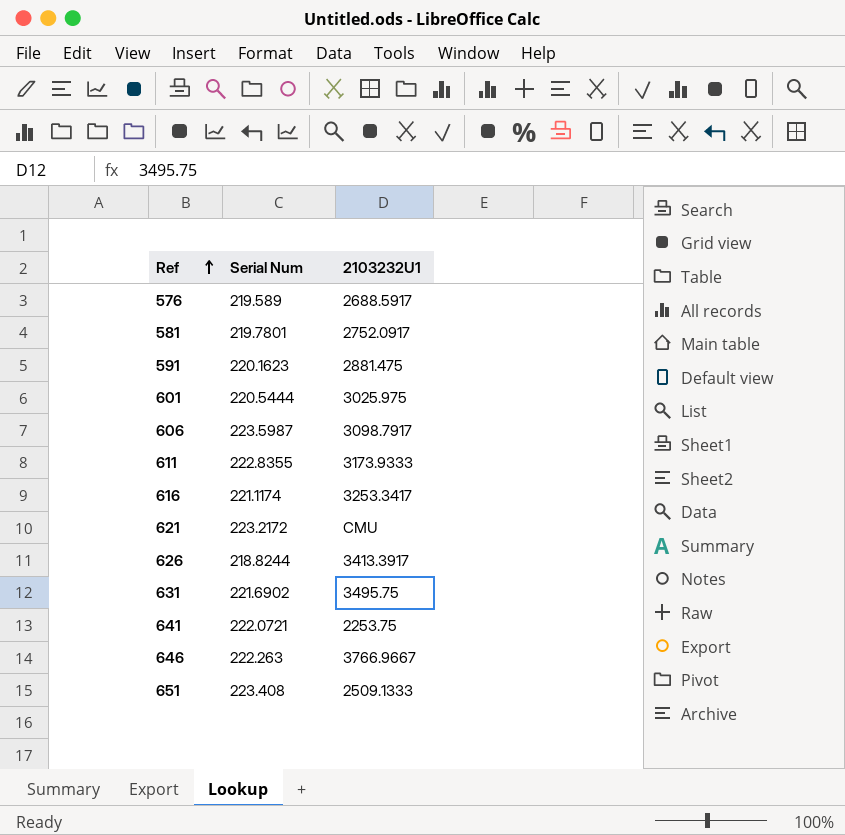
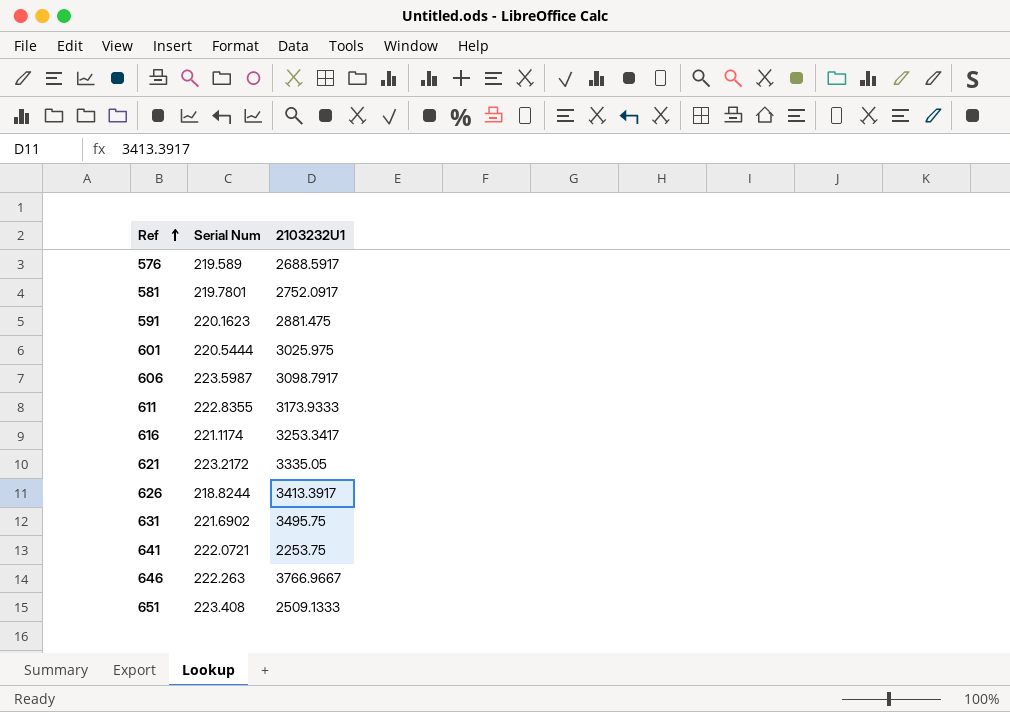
621 | 2103232U1: CMU -> 3335.05

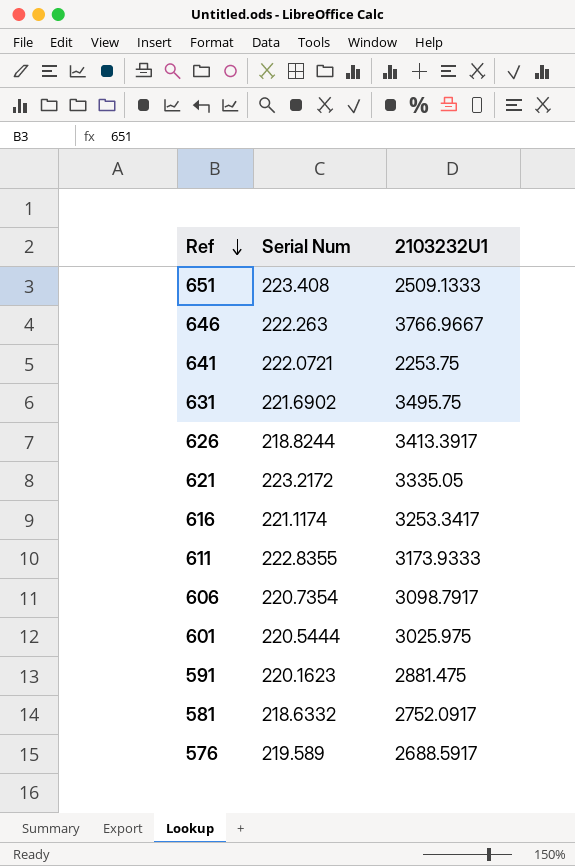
row order: Ref ascending -> Ref descending
606 | Serial Num: 223.5987 -> 220.7354
581 | Serial Num: 219.7801 -> 218.6332

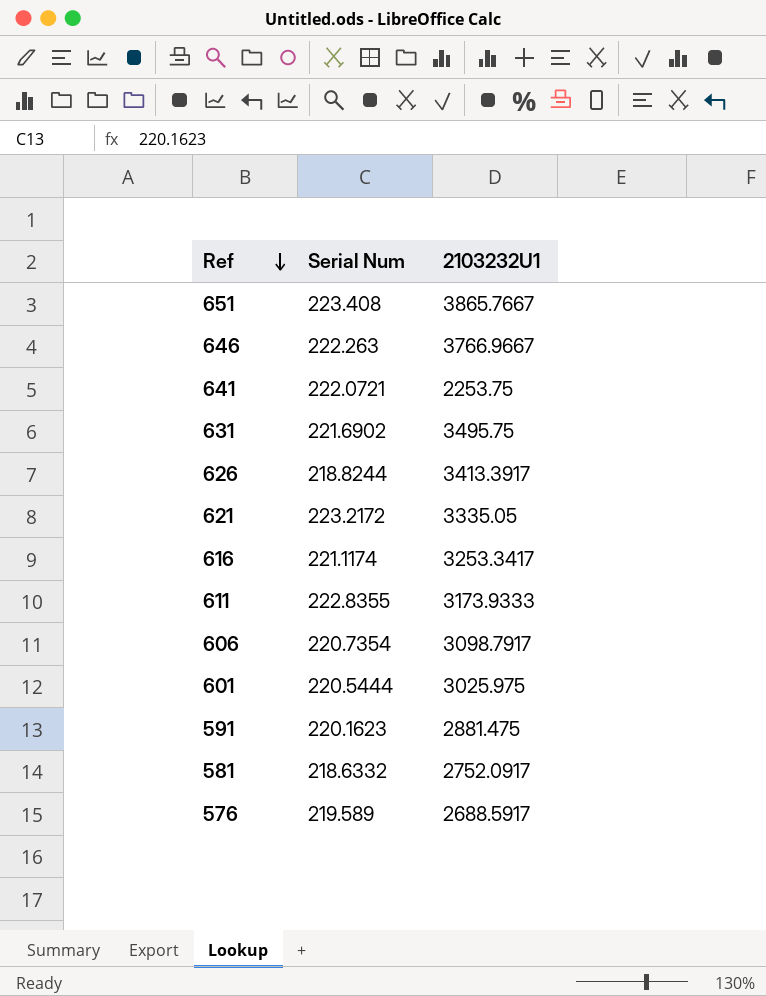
651 | 2103232U1: 2509.1333 -> 3865.7667

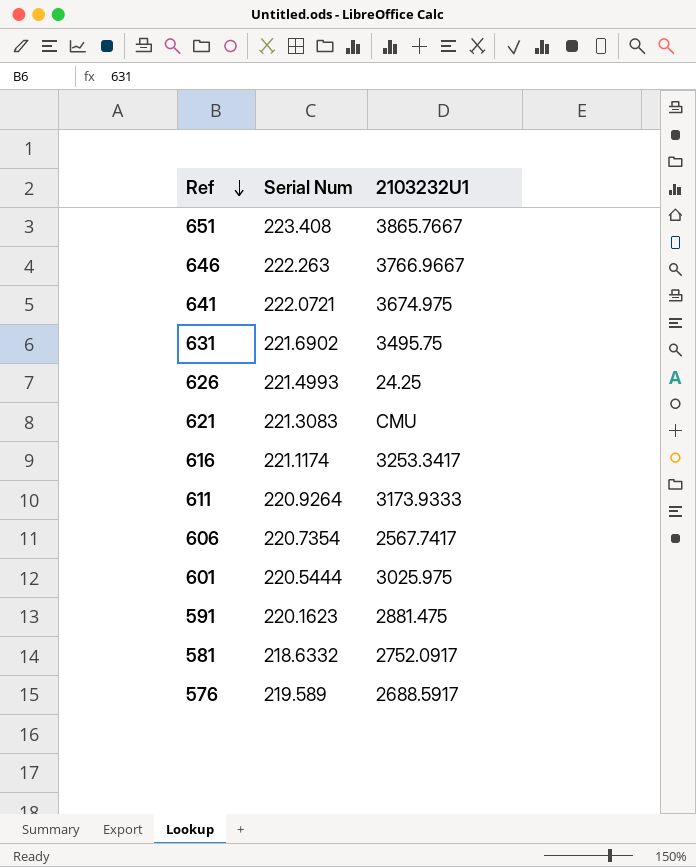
641 | 2103232U1: 2253.75 -> 3674.975
626 | Serial Num: 218.8244 -> 221.4993
626 | 2103232U1: 3413.3917 -> 24.25
621 | Serial Num: 223.2172 -> 221.3083
621 | 2103232U1: 3335.05 -> CMU
611 | Serial Num: 222.8355 -> 220.9264
606 | 2103232U1: 3098.7917 -> 2567.7417

